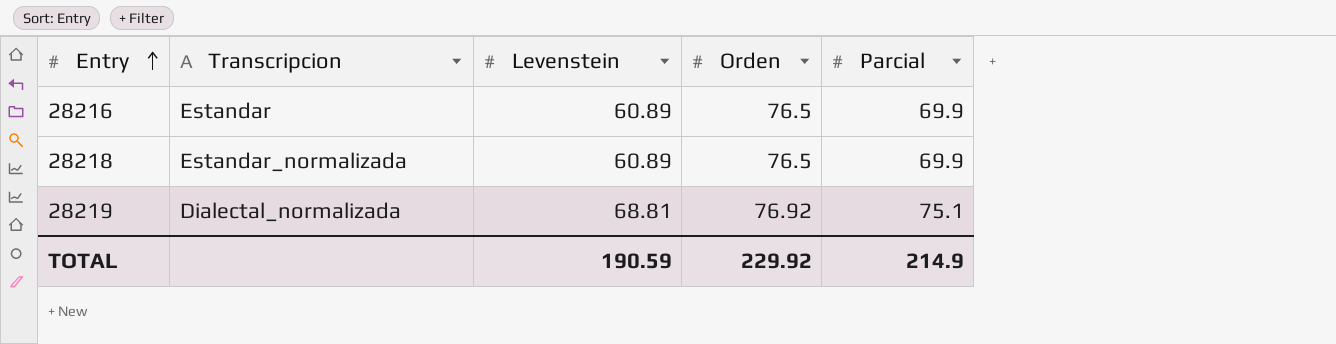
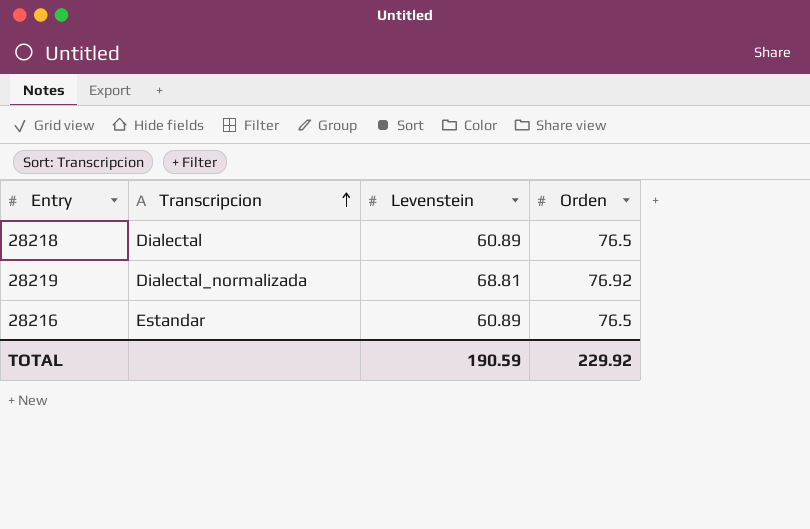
row order: Entry ascending -> Transcripcion ascending
column Parcial | position: 5 -> none
28218 | Transcripcion: Estandar_normalizada -> Dialectal

